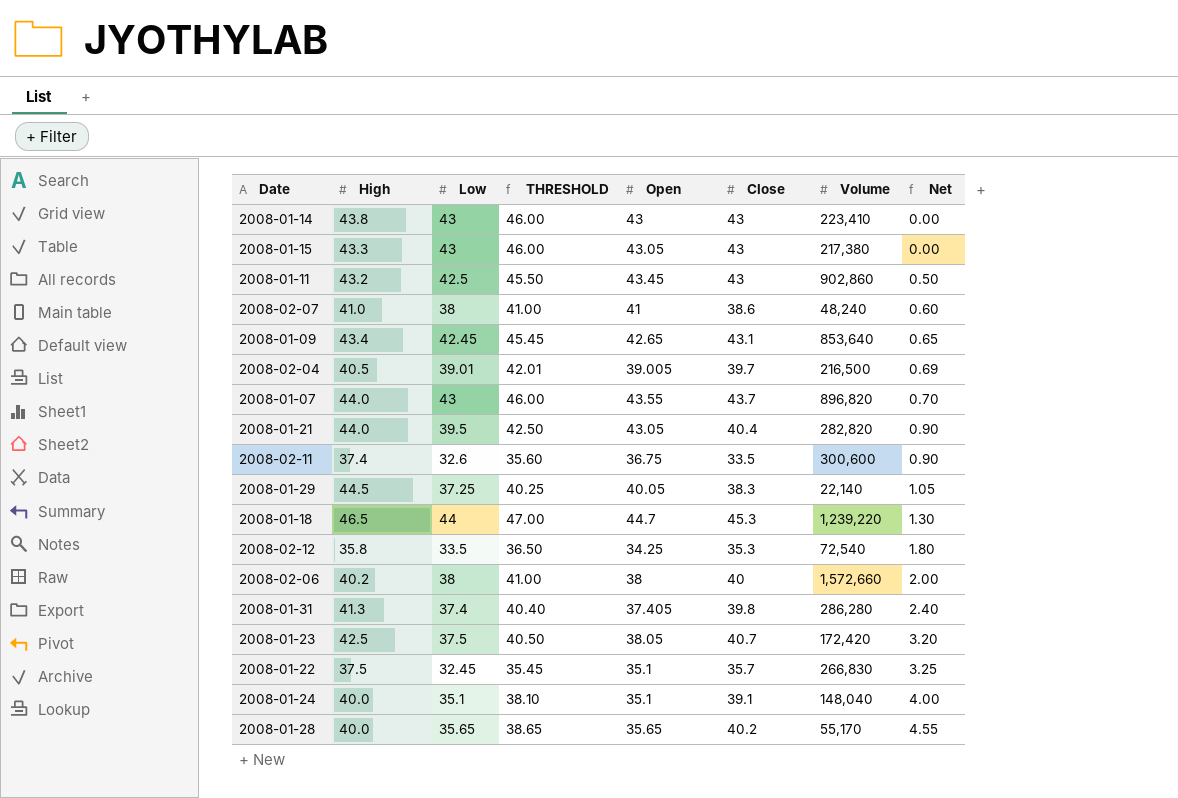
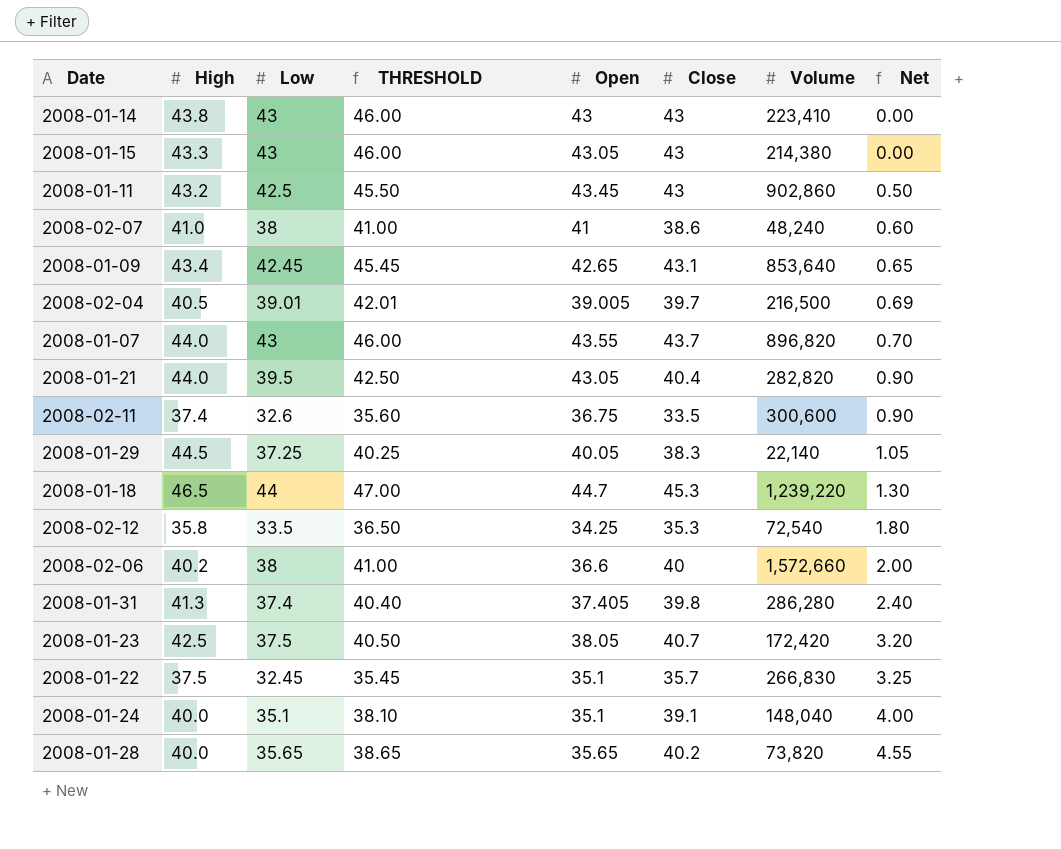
2008-01-15 | Volume: 217,380 -> 214,380
2008-02-06 | Open: 38 -> 36.6
2008-01-28 | Volume: 55,170 -> 73,820

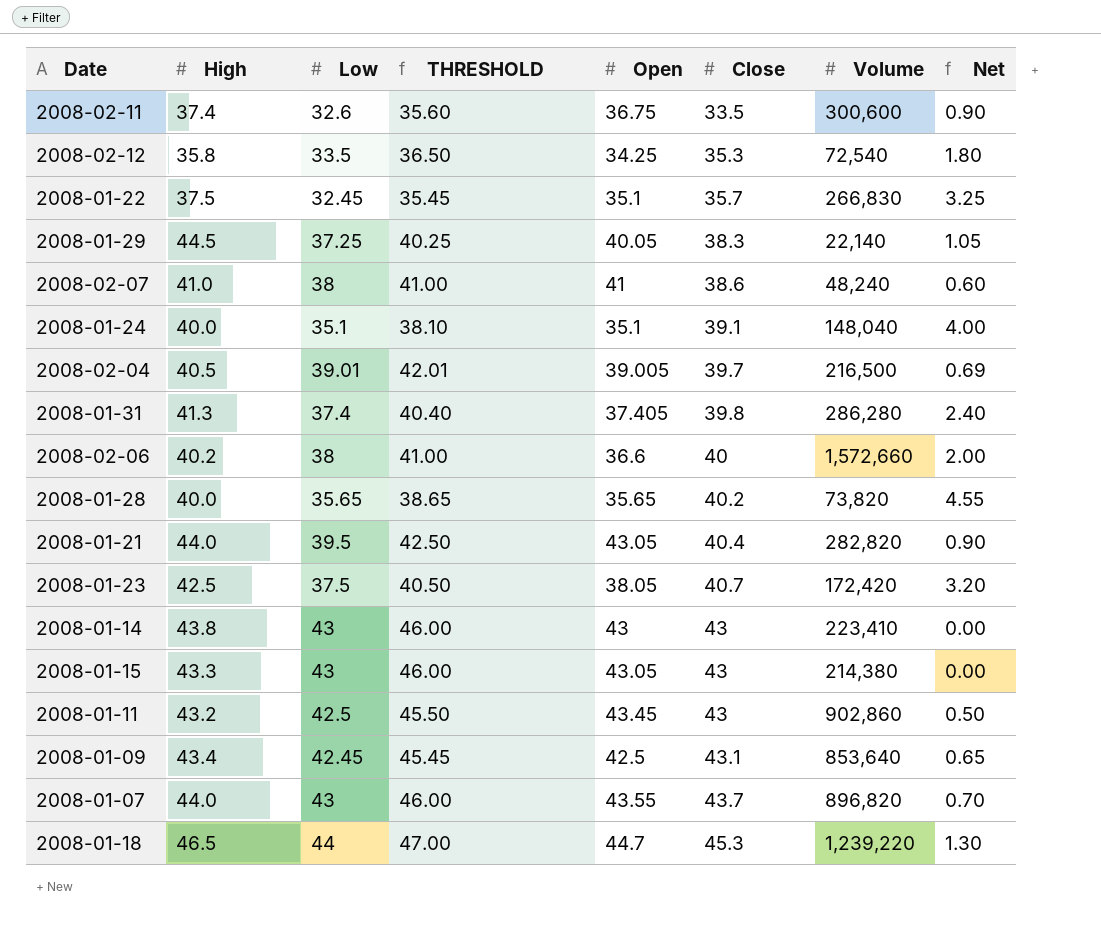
row order: Net ascending -> Close ascending
2008-01-09 | Open: 42.65 -> 42.5

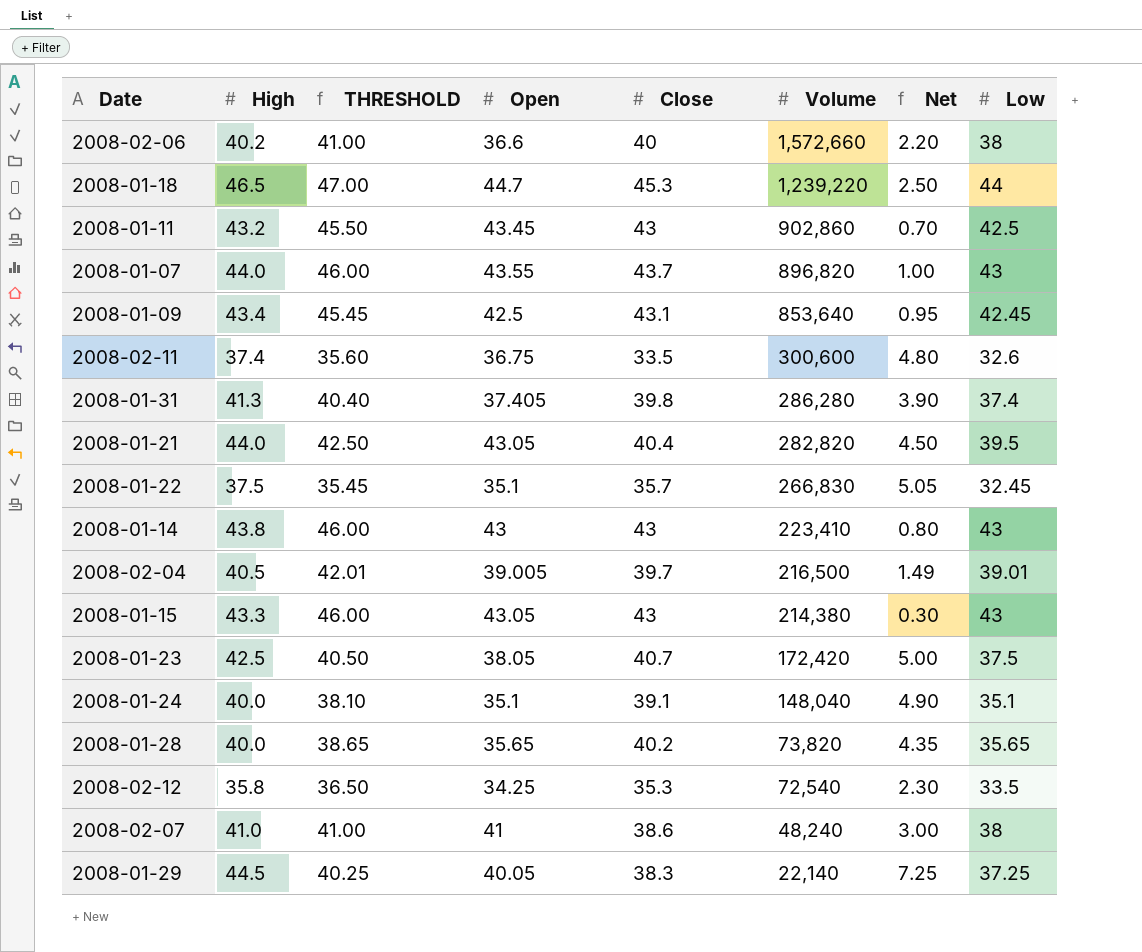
row order: Close ascending -> Volume descending
column Net | formula: [Close] - [Low] -> [High] - [Low]
column Low | position: 3 -> 8

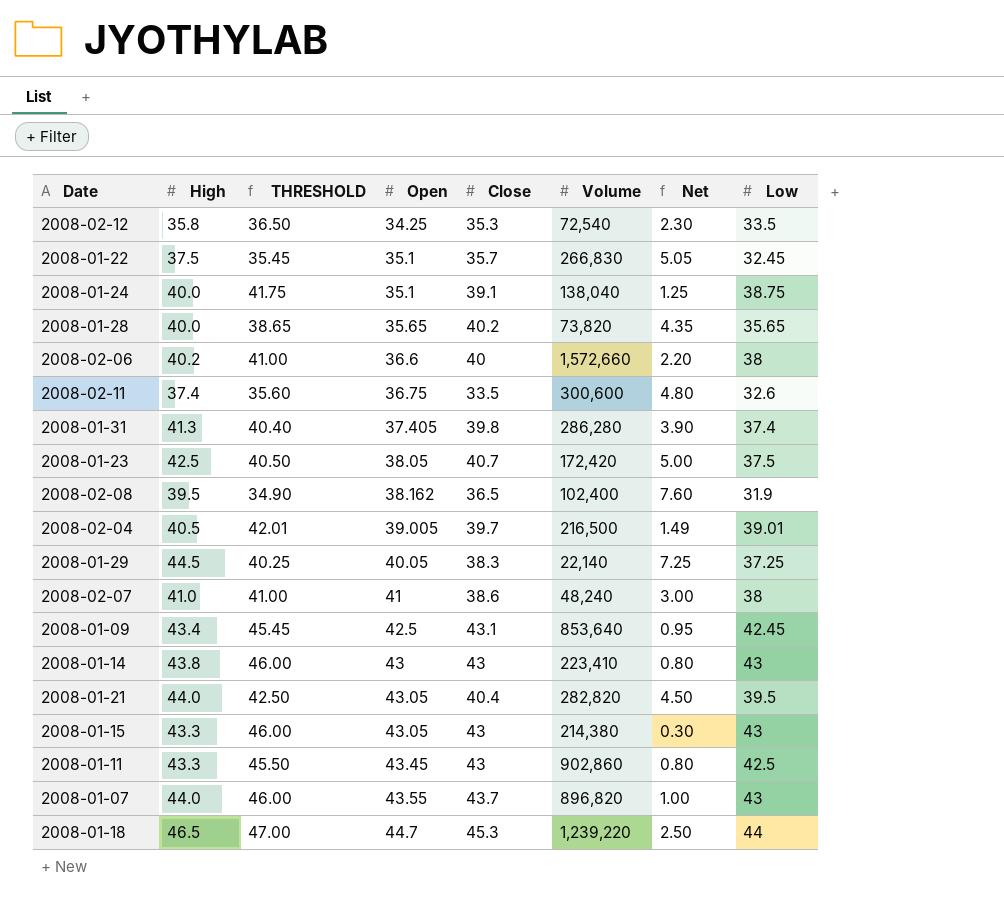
row order: Volume descending -> Open ascending
2008-01-24 | THRESHOLD: 38.10 -> 41.75
2008-01-24 | Volume: 148,040 -> 138,040
2008-01-24 | Net: 4.90 -> 1.25
2008-01-24 | Low: 35.1 -> 38.75
row 2008-02-08: none -> 39.5 | 34.90 | 38.162 | 36.5 | 102,400 | 7.60 | 31.9
2008-01-11 | High: 43.2 -> 43.3
2008-01-11 | Net: 0.70 -> 0.80

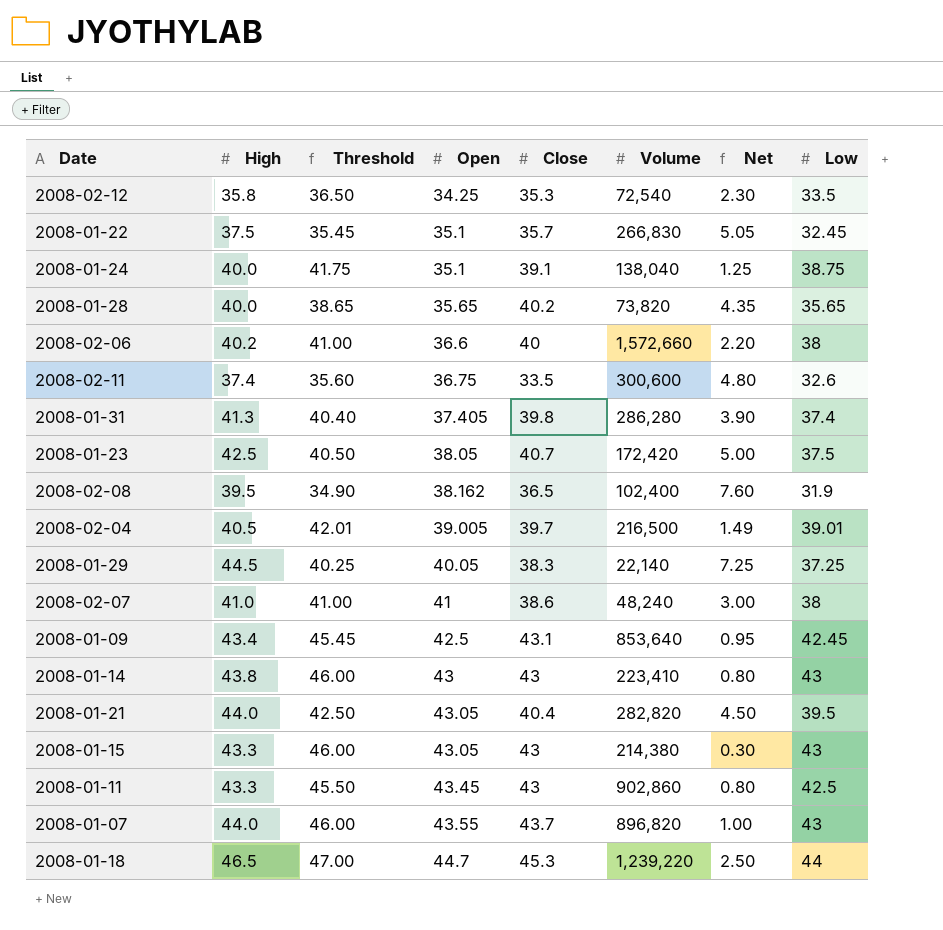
column name: THRESHOLD -> Threshold

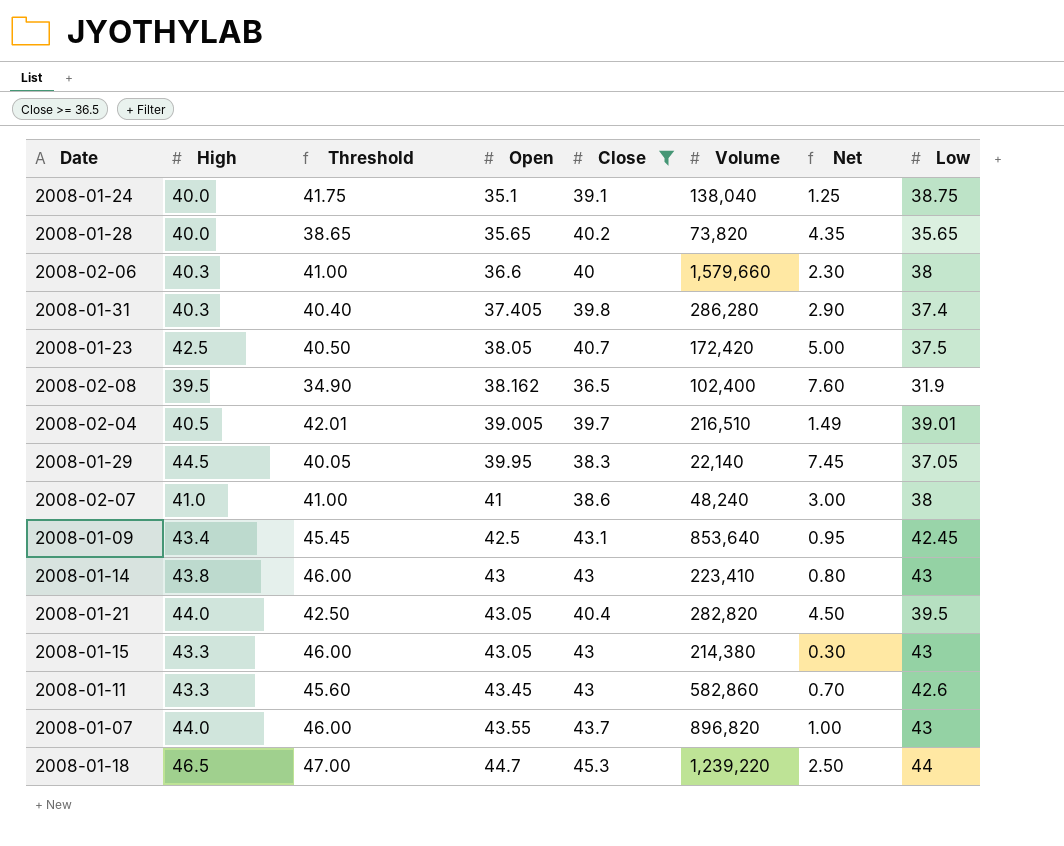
filter: none -> Close >= 36.5
2008-02-06 | High: 40.2 -> 40.3
2008-02-06 | Volume: 1,572,660 -> 1,579,660
2008-02-06 | Net: 2.20 -> 2.30
2008-01-31 | High: 41.3 -> 40.3
2008-01-31 | Net: 3.90 -> 2.90
2008-02-04 | Volume: 216,500 -> 216,510
2008-01-29 | Threshold: 40.25 -> 40.05
2008-01-29 | Open: 40.05 -> 39.95
2008-01-29 | Net: 7.25 -> 7.45
2008-01-29 | Low: 37.25 -> 37.05
2008-01-11 | Threshold: 45.50 -> 45.60
2008-01-11 | Volume: 902,860 -> 582,860
2008-01-11 | Net: 0.80 -> 0.70
2008-01-11 | Low: 42.5 -> 42.6

